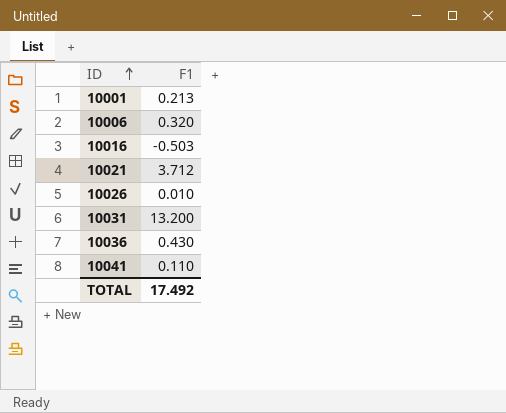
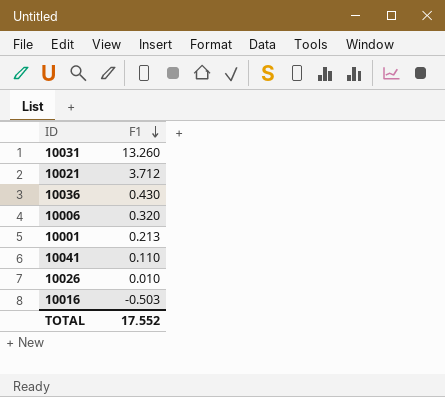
row order: ID ascending -> F1 descending
10031 | F1: 13.200 -> 13.260
TOTAL | F1: 17.492 -> 17.552

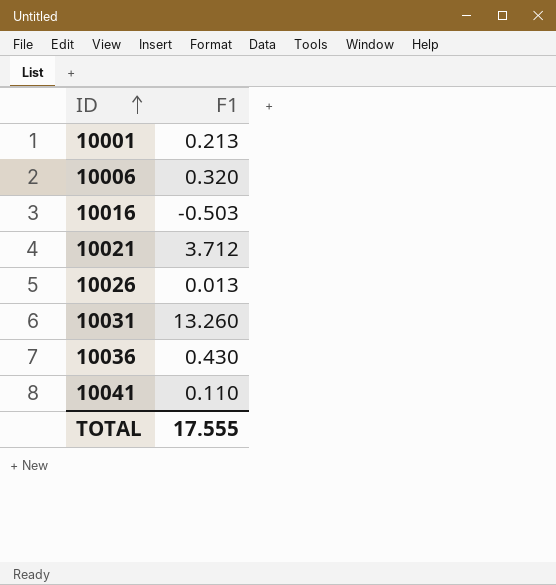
row order: F1 descending -> ID ascending
10026 | F1: 0.010 -> 0.013
TOTAL | F1: 17.552 -> 17.555

